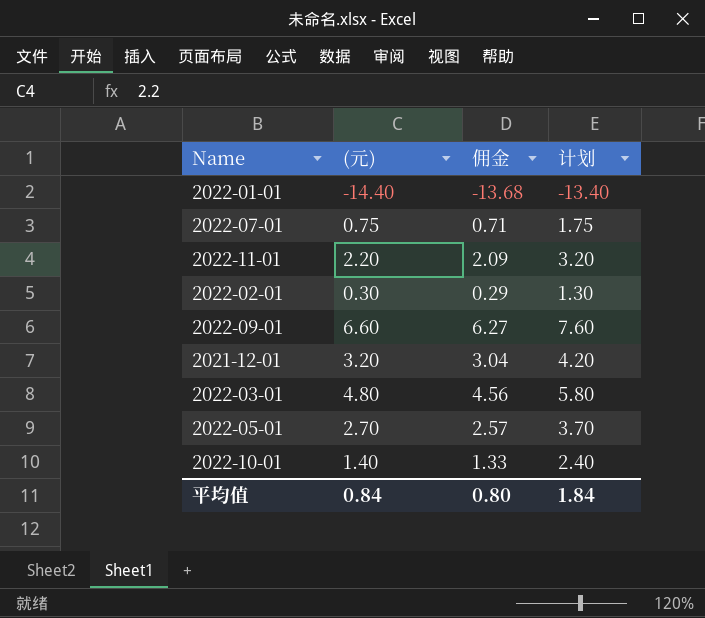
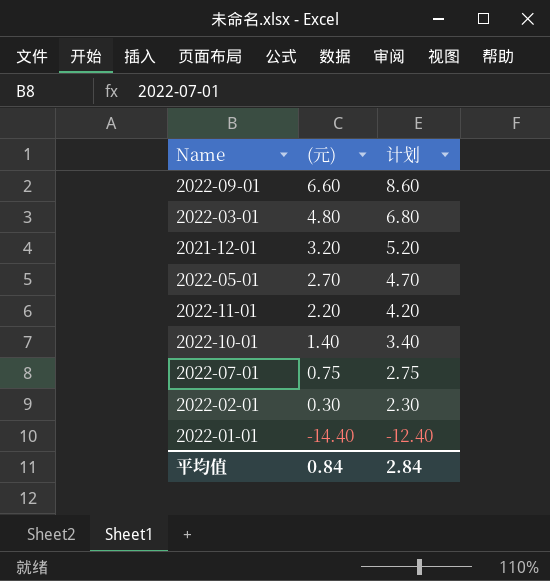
row order: none -> (元) descending
column 佣金 | formula: [(元)] * 0.95 -> none
column 计划 | formula: [(元)] + 1 -> [(元)] + 2
平均值 | 计划: 1.84 -> 2.84

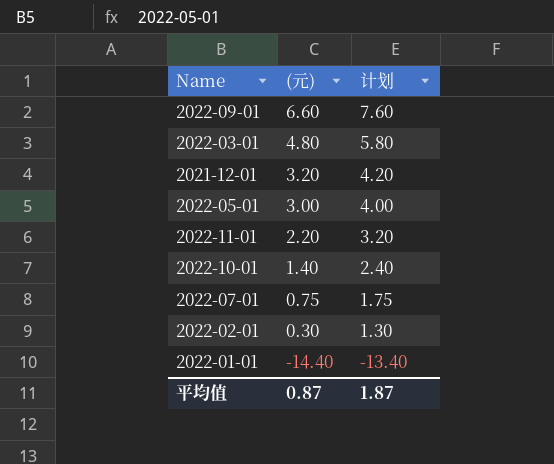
column 计划 | formula: [(元)] + 2 -> [(元)] + 1
2022-05-01 | (元): 2.70 -> 3.00
平均值 | (元): 0.84 -> 0.87
平均值 | 计划: 2.84 -> 1.87

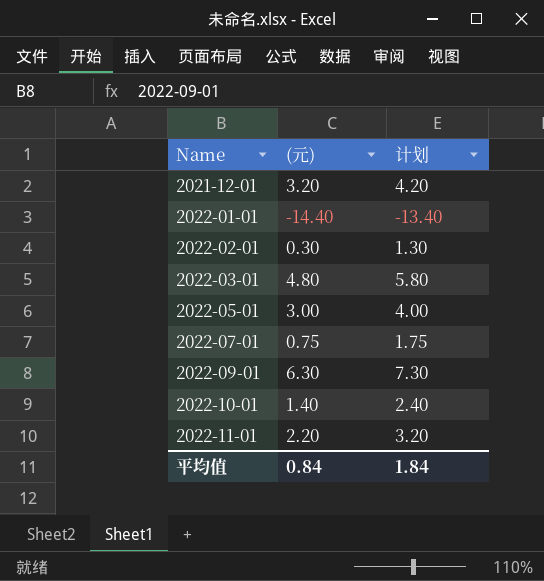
row order: (元) descending -> Name ascending
2022-09-01 | (元): 6.60 -> 6.30
2022-09-01 | 计划: 7.60 -> 7.30
平均值 | (元): 0.87 -> 0.84
平均值 | 计划: 1.87 -> 1.84

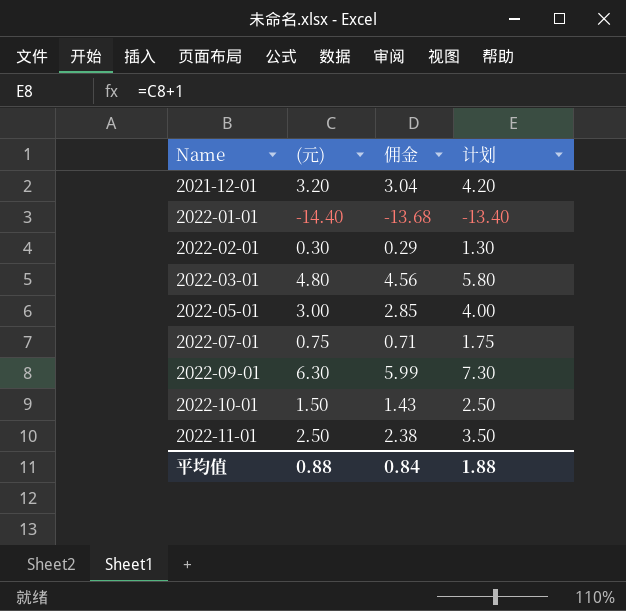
column 佣金 | formula: none -> [(元)] * 0.95
2022-10-01 | (元): 1.40 -> 1.50
2022-10-01 | 计划: 2.40 -> 2.50
2022-11-01 | (元): 2.20 -> 2.50
2022-11-01 | 计划: 3.20 -> 3.50
平均值 | (元): 0.84 -> 0.88
平均值 | 计划: 1.84 -> 1.88

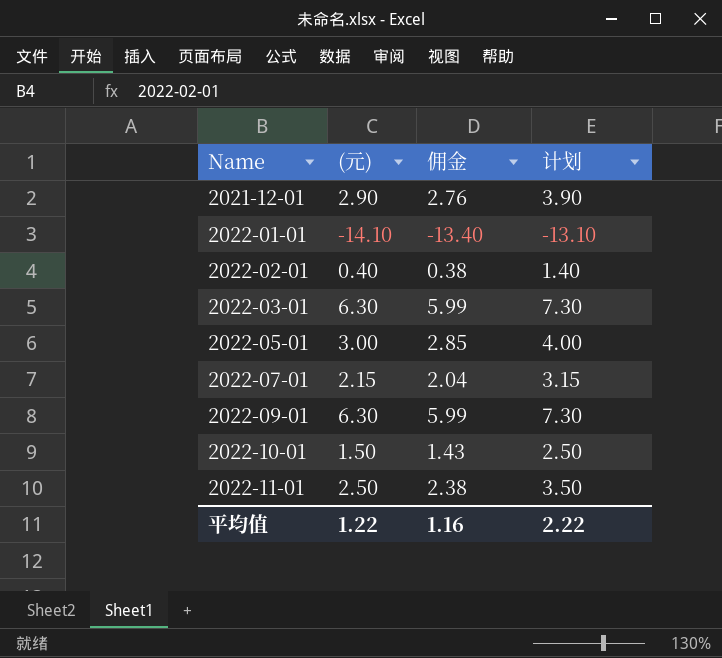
2021-12-01 | (元): 3.20 -> 2.90
2021-12-01 | 佣金: 3.04 -> 2.76
2021-12-01 | 计划: 4.20 -> 3.90
2022-01-01 | (元): -14.40 -> -14.10
2022-01-01 | 佣金: -13.68 -> -13.40
2022-01-01 | 计划: -13.40 -> -13.10
2022-02-01 | (元): 0.30 -> 0.40
2022-02-01 | 佣金: 0.29 -> 0.38
2022-02-01 | 计划: 1.30 -> 1.40
2022-03-01 | (元): 4.80 -> 6.30
2022-03-01 | 佣金: 4.56 -> 5.99
2022-03-01 | 计划: 5.80 -> 7.30
2022-07-01 | (元): 0.75 -> 2.15
2022-07-01 | 佣金: 0.71 -> 2.04
2022-07-01 | 计划: 1.75 -> 3.15
平均值 | (元): 0.88 -> 1.22
平均值 | 佣金: 0.84 -> 1.16
平均值 | 计划: 1.88 -> 2.22

